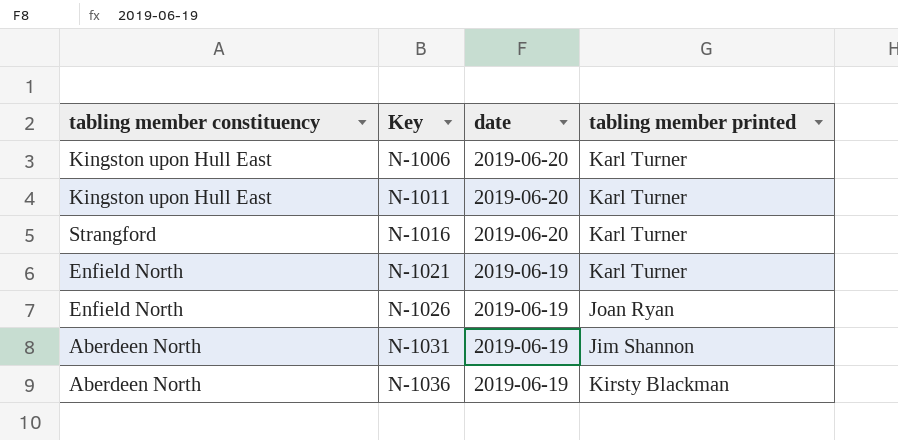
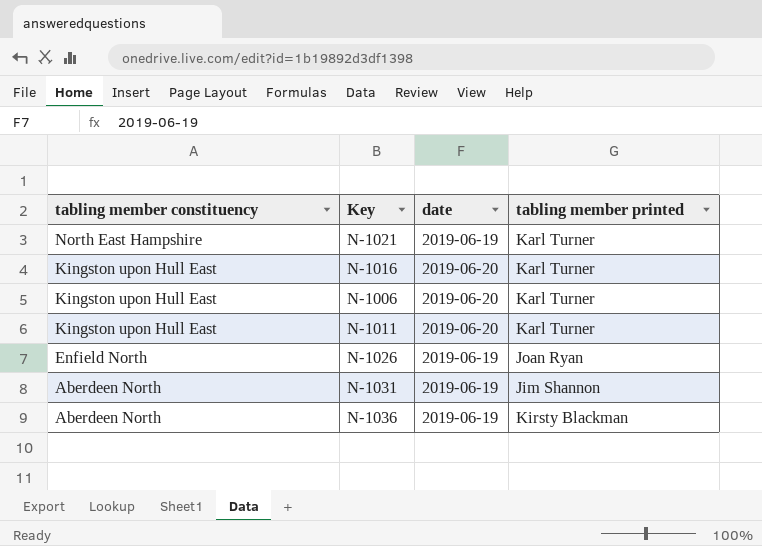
row order: Key ascending -> tabling member constituency descending
N-1021 | tabling member constituency: Enfield North -> North East Hampshire
N-1016 | tabling member constituency: Strangford -> Kingston upon Hull East

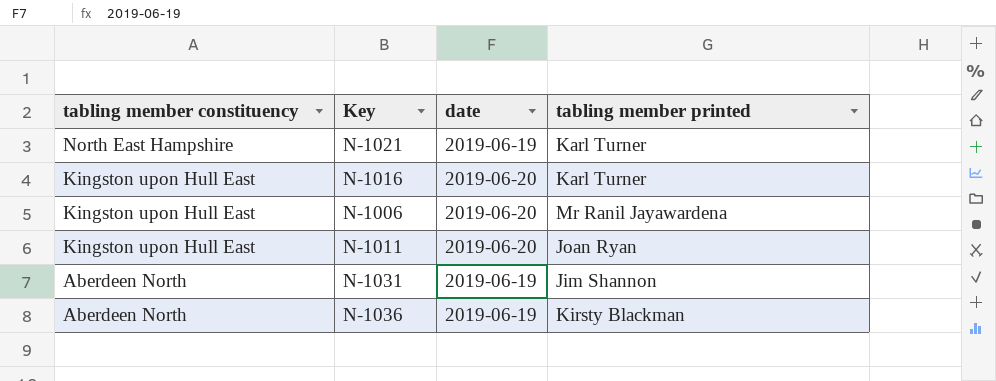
row N-1026: Enfield North | 2019-06-19 | Joan Ryan -> none
N-1006 | tabling member printed: Karl Turner -> Mr Ranil Jayawardena
N-1011 | tabling member printed: Karl Turner -> Joan Ryan

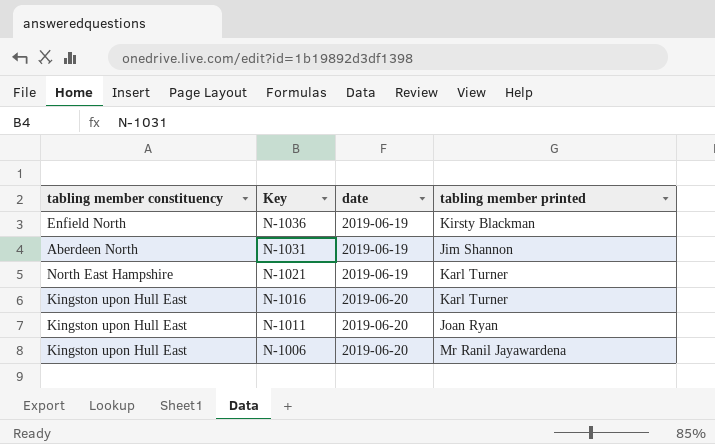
row order: tabling member constituency descending -> Key descending
N-1036 | tabling member constituency: Aberdeen North -> Enfield North

